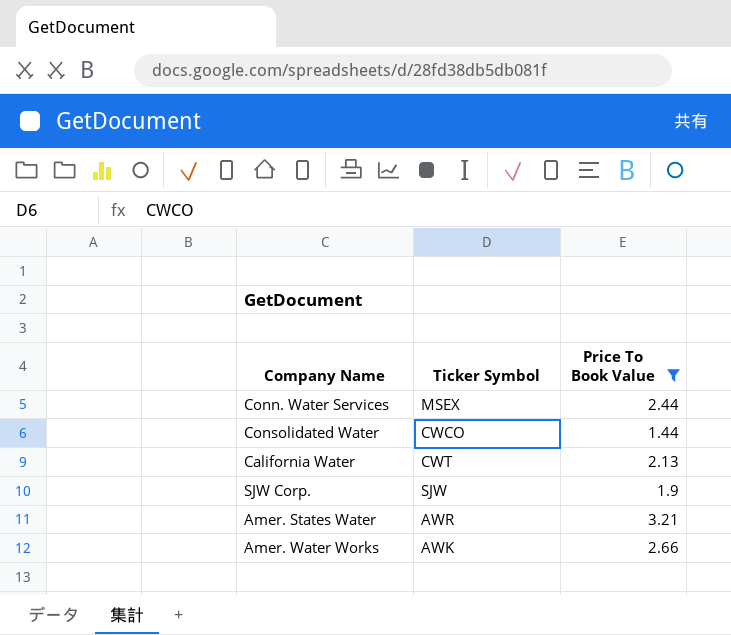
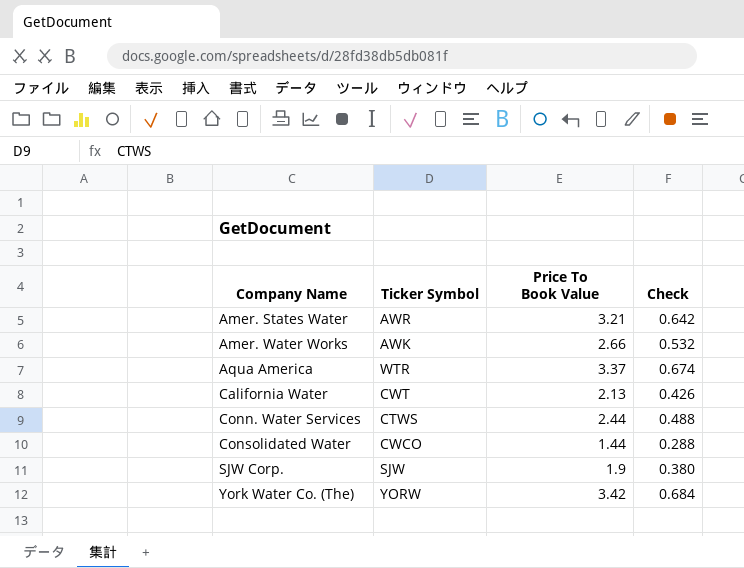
filter: Price To Book Value <= 3.21 -> none
row order: none -> Company Name ascending
column Check | formula: none -> [Price To Book Value] * 0.2
Conn. Water Services | Ticker Symbol: MSEX -> CTWS

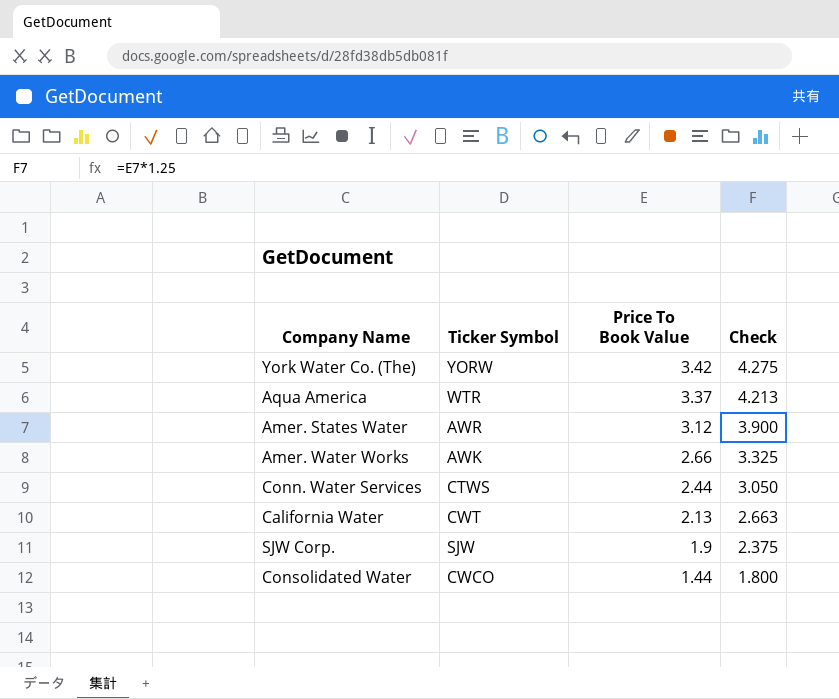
row order: Company Name ascending -> Price To Book Value descending
column Check | formula: [Price To Book Value] * 0.2 -> [Price To Book Value] * 1.25
Amer. States Water | Price To Book Value: 3.21 -> 3.12

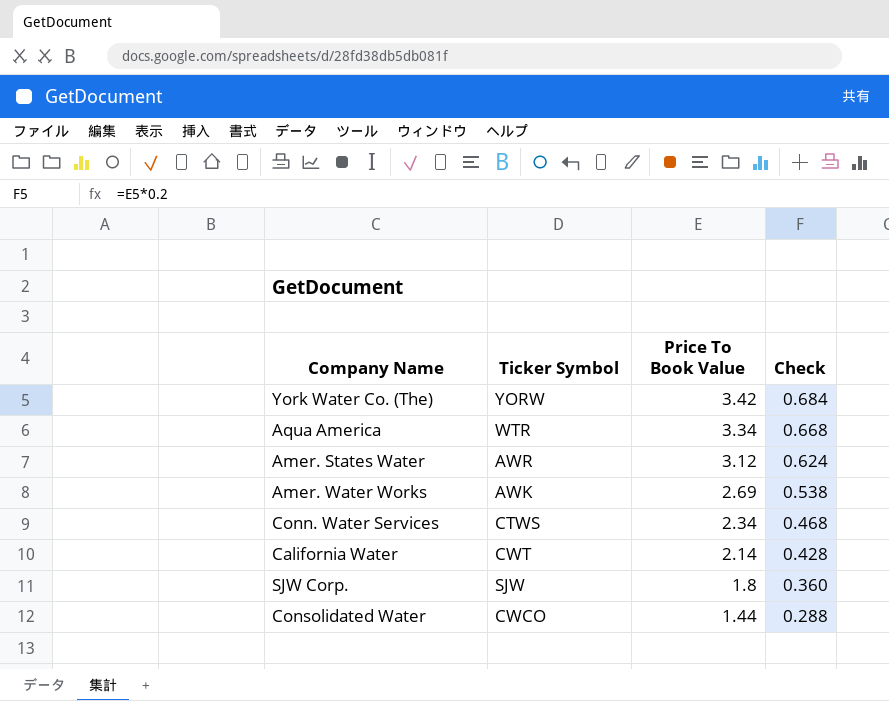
column Check | formula: [Price To Book Value] * 1.25 -> [Price To Book Value] * 0.2
Aqua America | Price To Book Value: 3.37 -> 3.34
Amer. Water Works | Price To Book Value: 2.66 -> 2.69
Conn. Water Services | Price To Book Value: 2.44 -> 2.34
California Water | Price To Book Value: 2.13 -> 2.14
SJW Corp. | Price To Book Value: 1.9 -> 1.8

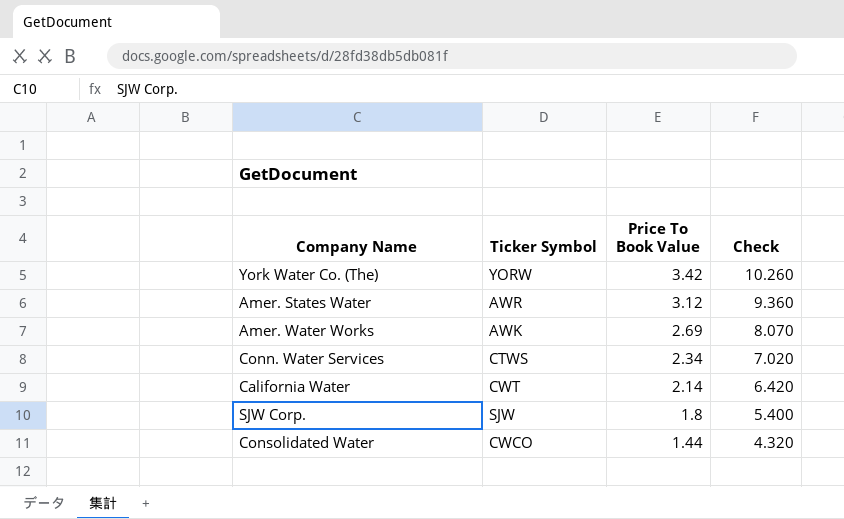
column Check | formula: [Price To Book Value] * 0.2 -> [Price To Book Value] * 3
row Aqua America: WTR | 3.34 | 0.668 -> none

